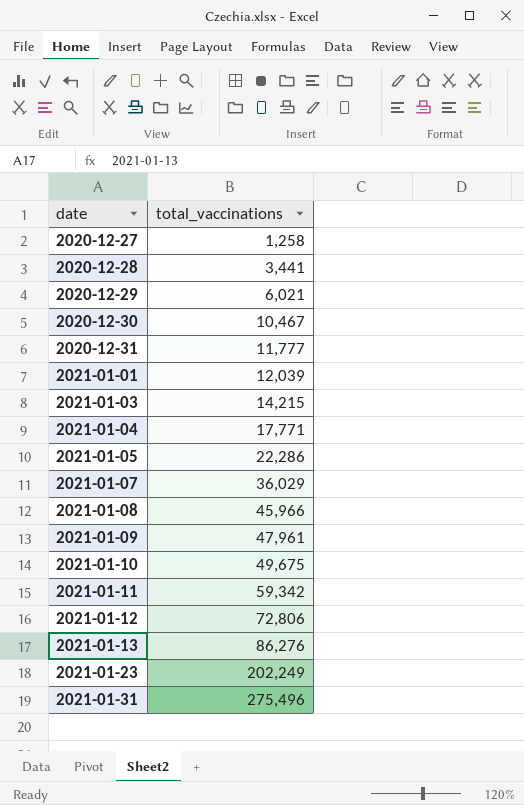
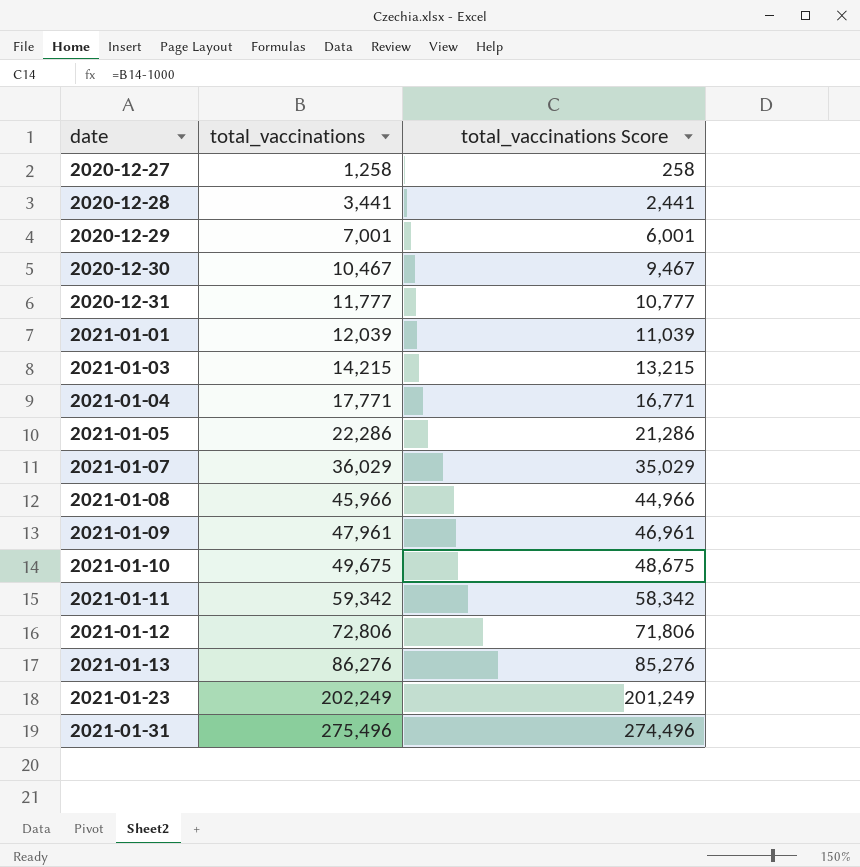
column total_vaccinations Score | formula: none -> [total_vaccinations] - 1000
2020-12-29 | total_vaccinations: 6,021 -> 7,001

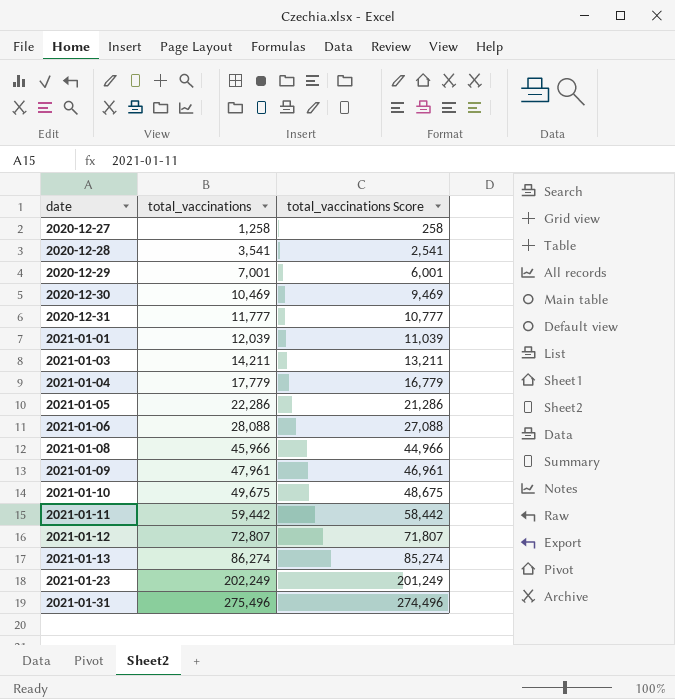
row 2021-01-07: 36,029 | 35,029 -> none
2020-12-28 | total_vaccinations: 3,441 -> 3,541
2020-12-28 | total_vaccinations Score: 2,441 -> 2,541
2020-12-30 | total_vaccinations: 10,467 -> 10,469
2020-12-30 | total_vaccinations Score: 9,467 -> 9,469
2021-01-03 | total_vaccinations: 14,215 -> 14,211
2021-01-03 | total_vaccinations Score: 13,215 -> 13,211
2021-01-04 | total_vaccinations: 17,771 -> 17,779
2021-01-04 | total_vaccinations Score: 16,771 -> 16,779
row 2021-01-06: none -> 28,088 | 27,088
2021-01-11 | total_vaccinations: 59,342 -> 59,442
2021-01-11 | total_vaccinations Score: 58,342 -> 58,442
2021-01-12 | total_vaccinations: 72,806 -> 72,807
2021-01-12 | total_vaccinations Score: 71,806 -> 71,807
2021-01-13 | total_vaccinations: 86,276 -> 86,274
2021-01-13 | total_vaccinations Score: 85,276 -> 85,274

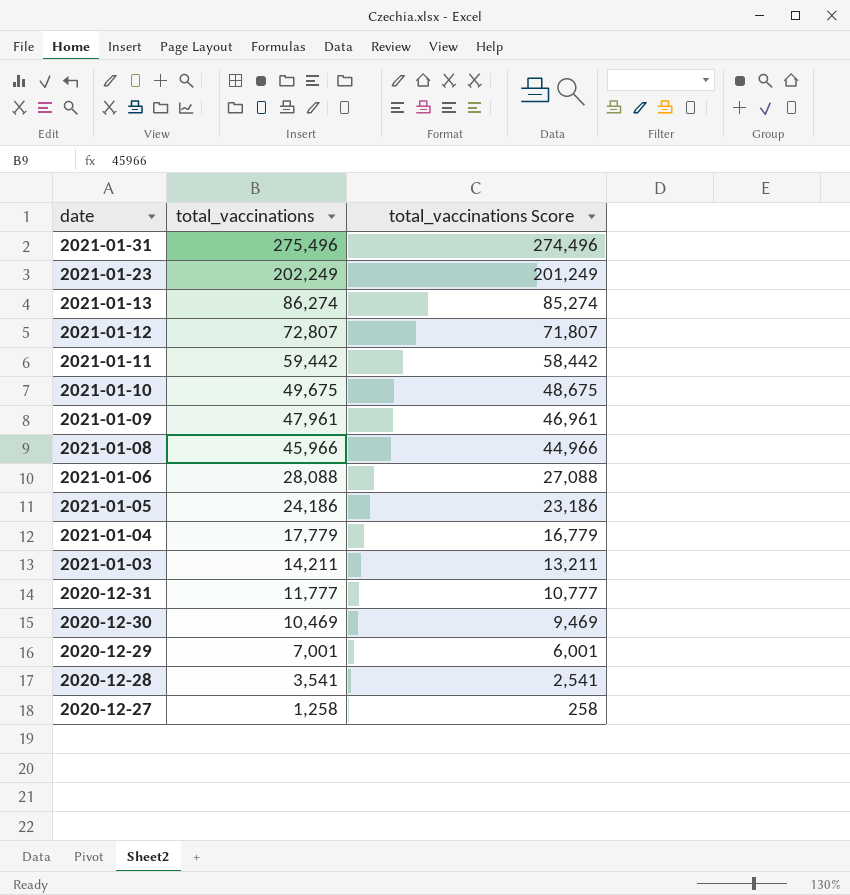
row order: date ascending -> date descending
row 2021-01-01: 12,039 | 11,039 -> none
2021-01-05 | total_vaccinations: 22,286 -> 24,186
2021-01-05 | total_vaccinations Score: 21,286 -> 23,186

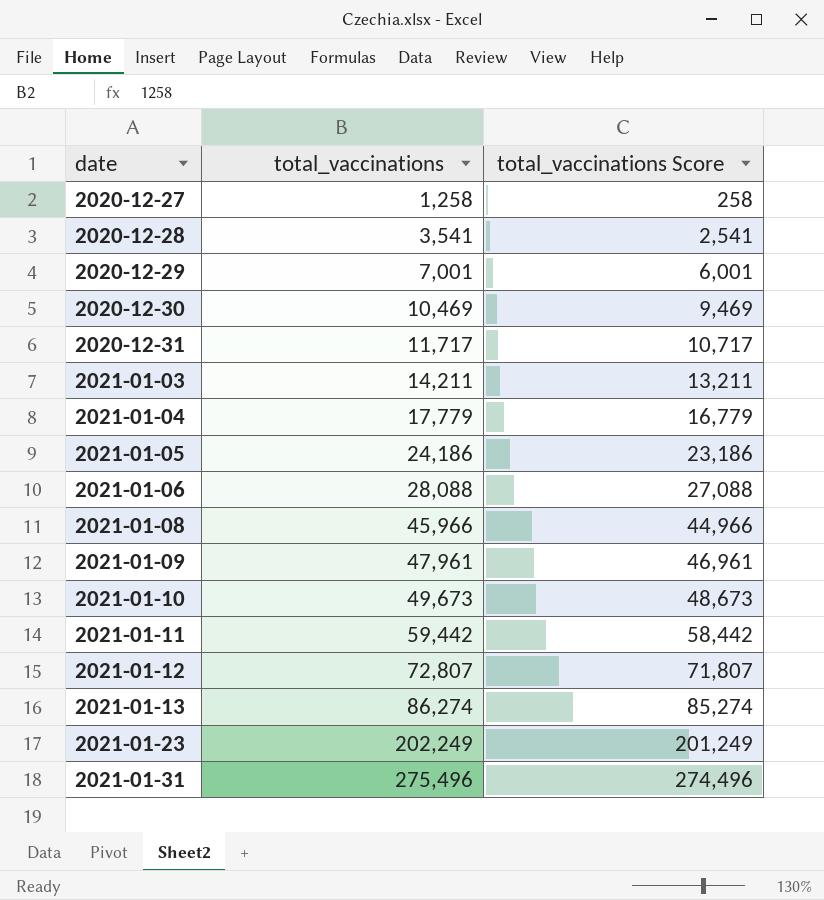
row order: date descending -> date ascending
2020-12-31 | total_vaccinations: 11,777 -> 11,717
2020-12-31 | total_vaccinations Score: 10,777 -> 10,717
2021-01-10 | total_vaccinations: 49,675 -> 49,673
2021-01-10 | total_vaccinations Score: 48,675 -> 48,673

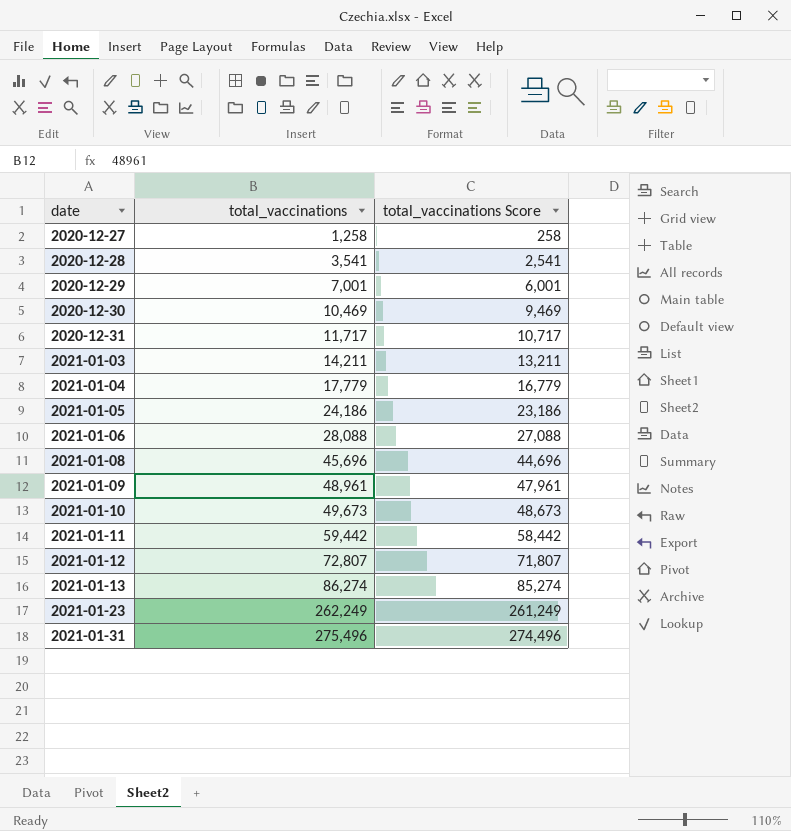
2021-01-08 | total_vaccinations: 45,966 -> 45,696
2021-01-08 | total_vaccinations Score: 44,966 -> 44,696
2021-01-09 | total_vaccinations: 47,961 -> 48,961
2021-01-09 | total_vaccinations Score: 46,961 -> 47,961
2021-01-23 | total_vaccinations: 202,249 -> 262,249
2021-01-23 | total_vaccinations Score: 201,249 -> 261,249

